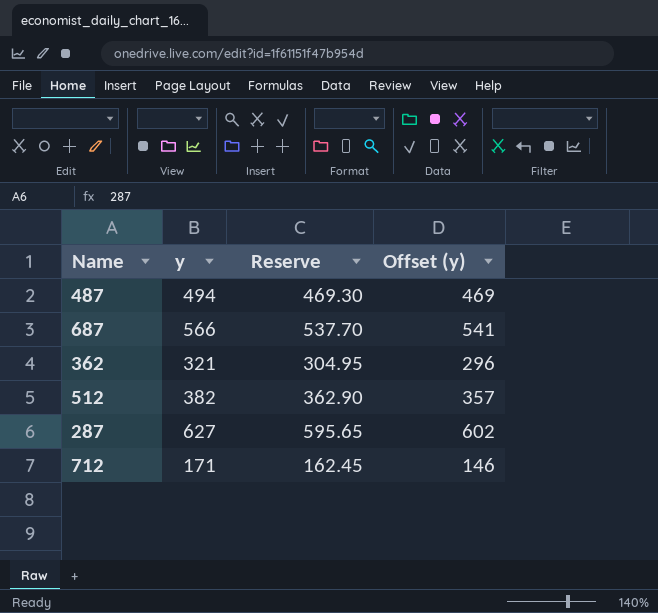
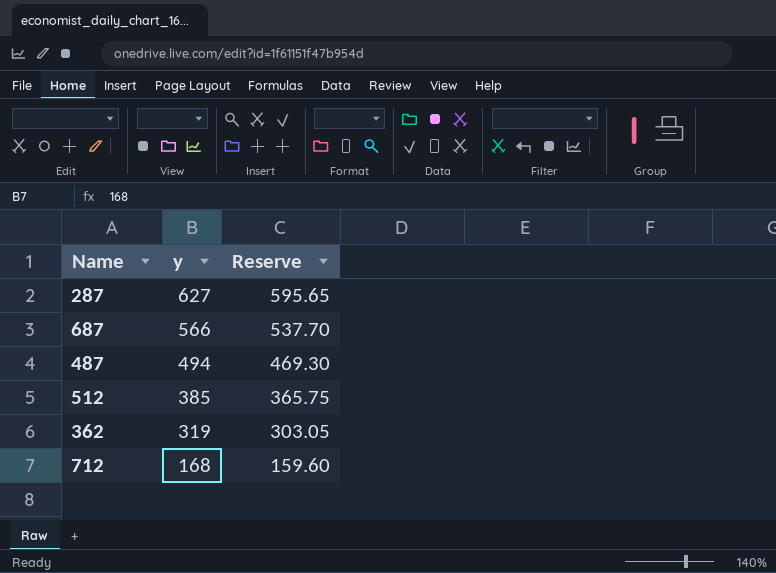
row order: none -> y descending
column Offset (y) | formula: [y] - 25 -> none
512 | y: 382 -> 385
512 | Reserve: 362.90 -> 365.75
362 | y: 321 -> 319
362 | Reserve: 304.95 -> 303.05
712 | y: 171 -> 168
712 | Reserve: 162.45 -> 159.60

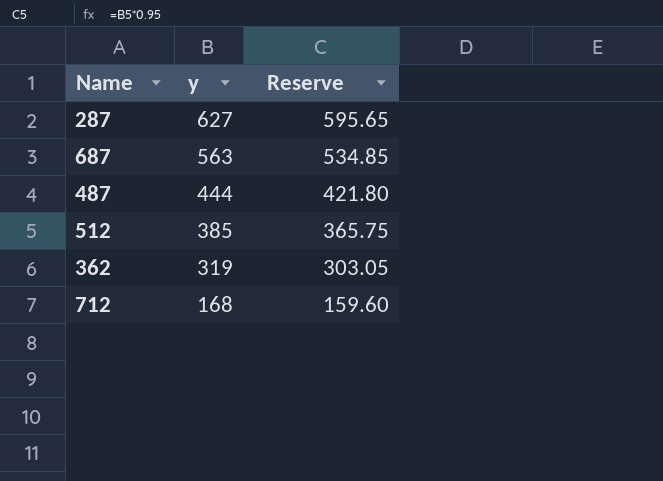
687 | y: 566 -> 563
687 | Reserve: 537.70 -> 534.85
487 | y: 494 -> 444
487 | Reserve: 469.30 -> 421.80

